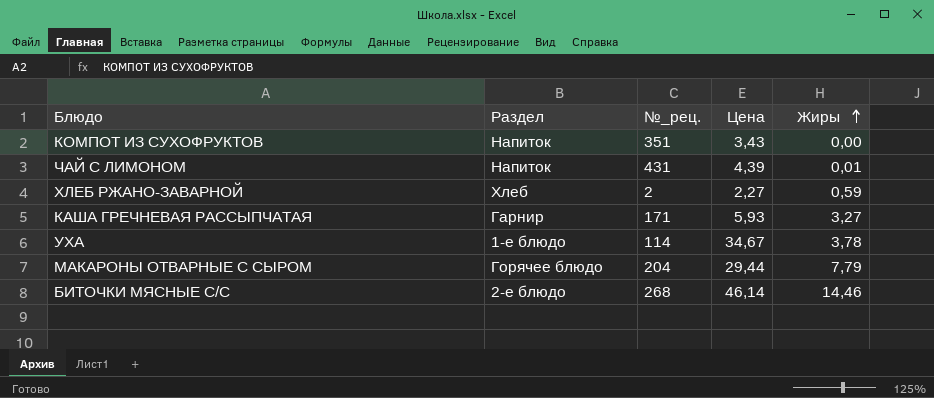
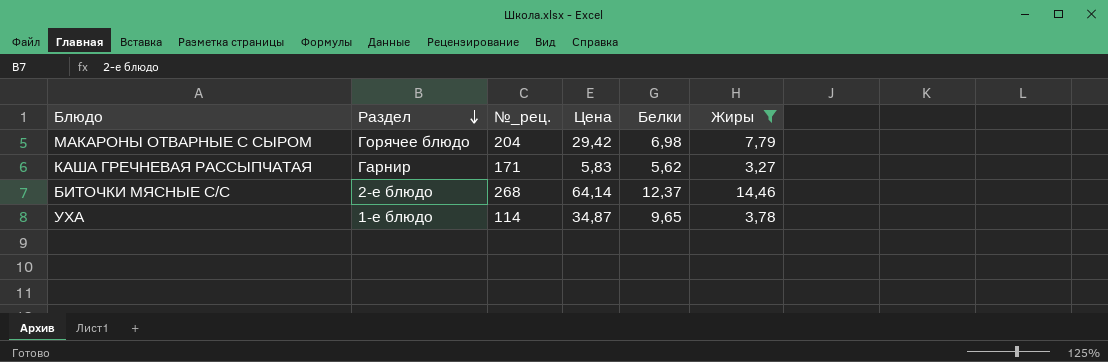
filter: none -> Жиры >= 3,27
row order: Жиры ascending -> Раздел descending
column Белки | position: none -> 5
МАКАРОНЫ ОТВАРНЫЕ С СЫРОМ | Цена: 29,44 -> 29,42
КАША ГРЕЧНЕВАЯ РАССЫПЧАТАЯ | Цена: 5,93 -> 5,83
БИТОЧКИ МЯСНЫЕ С/С | Цена: 46,14 -> 64,14
УХА | Цена: 34,67 -> 34,87

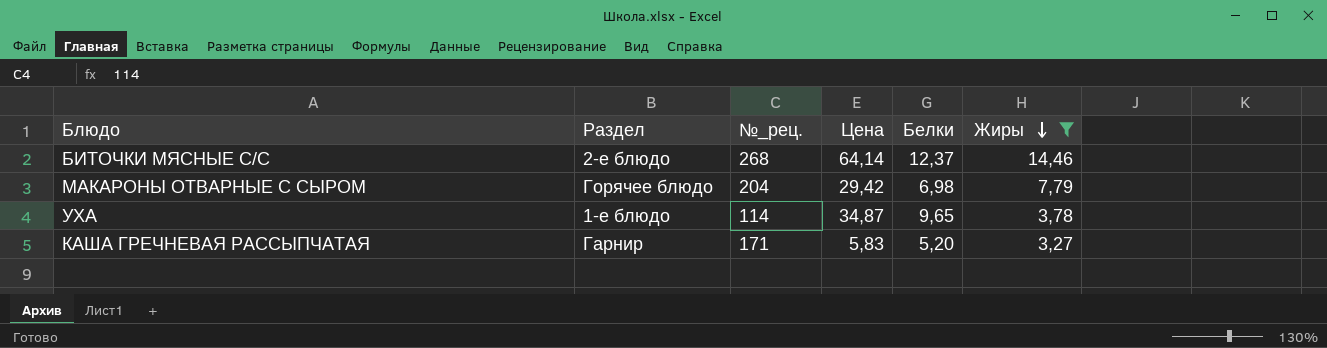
row order: Раздел descending -> Жиры descending
КАША ГРЕЧНЕВАЯ РАССЫПЧАТАЯ | Белки: 5,62 -> 5,20

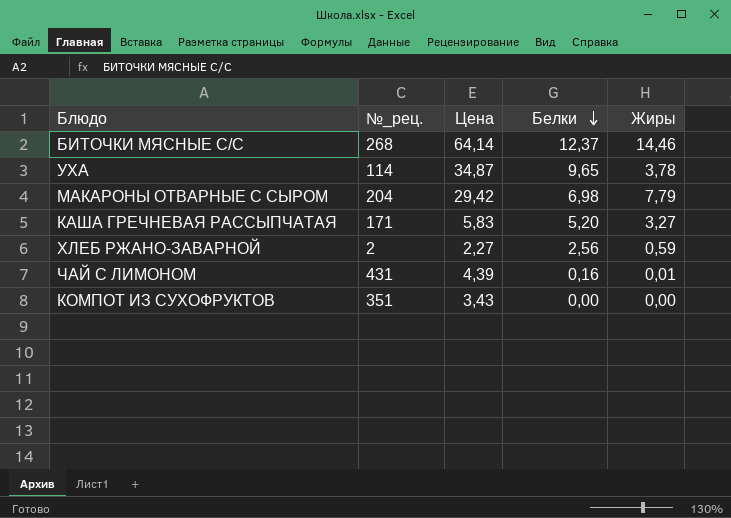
filter: Жиры >= 3,27 -> none
row order: Жиры descending -> Белки descending
column Раздел | position: 2 -> none

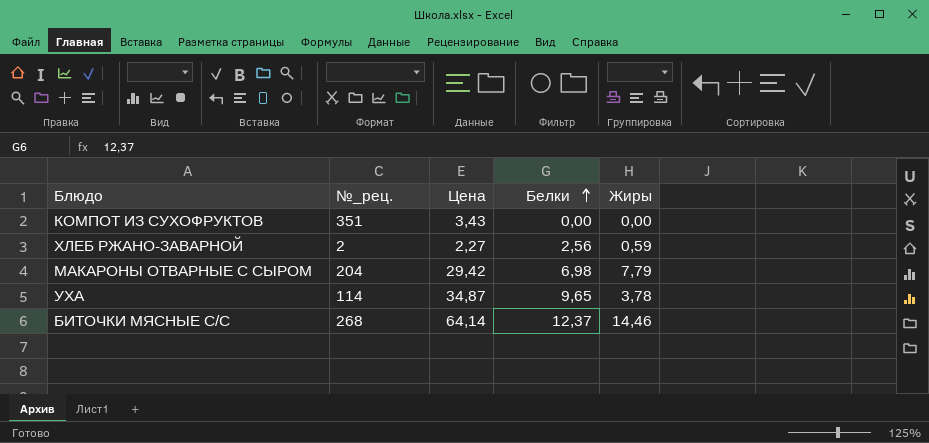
row order: Белки descending -> Белки ascending
row КАША ГРЕЧНЕВАЯ РАССЫПЧАТАЯ: 171 | 5,83 | 5,20 | 3,27 -> none
row ЧАЙ С ЛИМОНОМ: 431 | 4,39 | 0,16 | 0,01 -> none

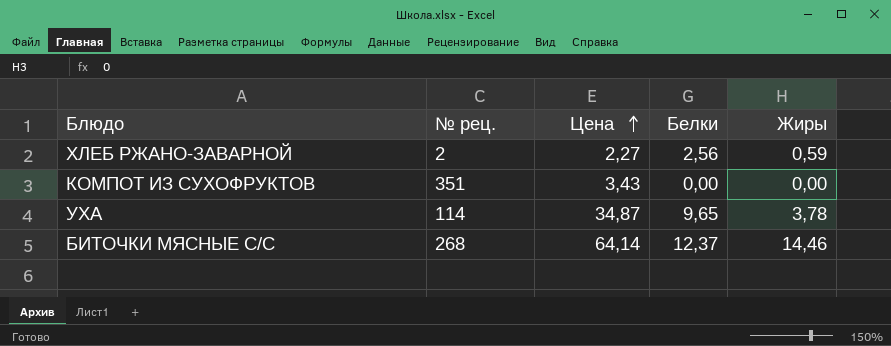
row order: Белки ascending -> Цена ascending
column name: №_рец. -> № рец.
row МАКАРОНЫ ОТВАРНЫЕ С СЫРОМ: 204 | 29,42 | 6,98 | 7,79 -> none

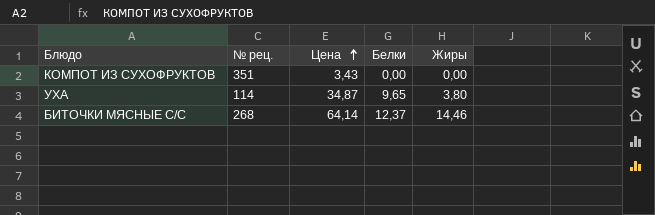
row ХЛЕБ РЖАНО-ЗАВАРНОЙ: 2 | 2,27 | 2,56 | 0,59 -> none
УХА | Жиры: 3,78 -> 3,80

